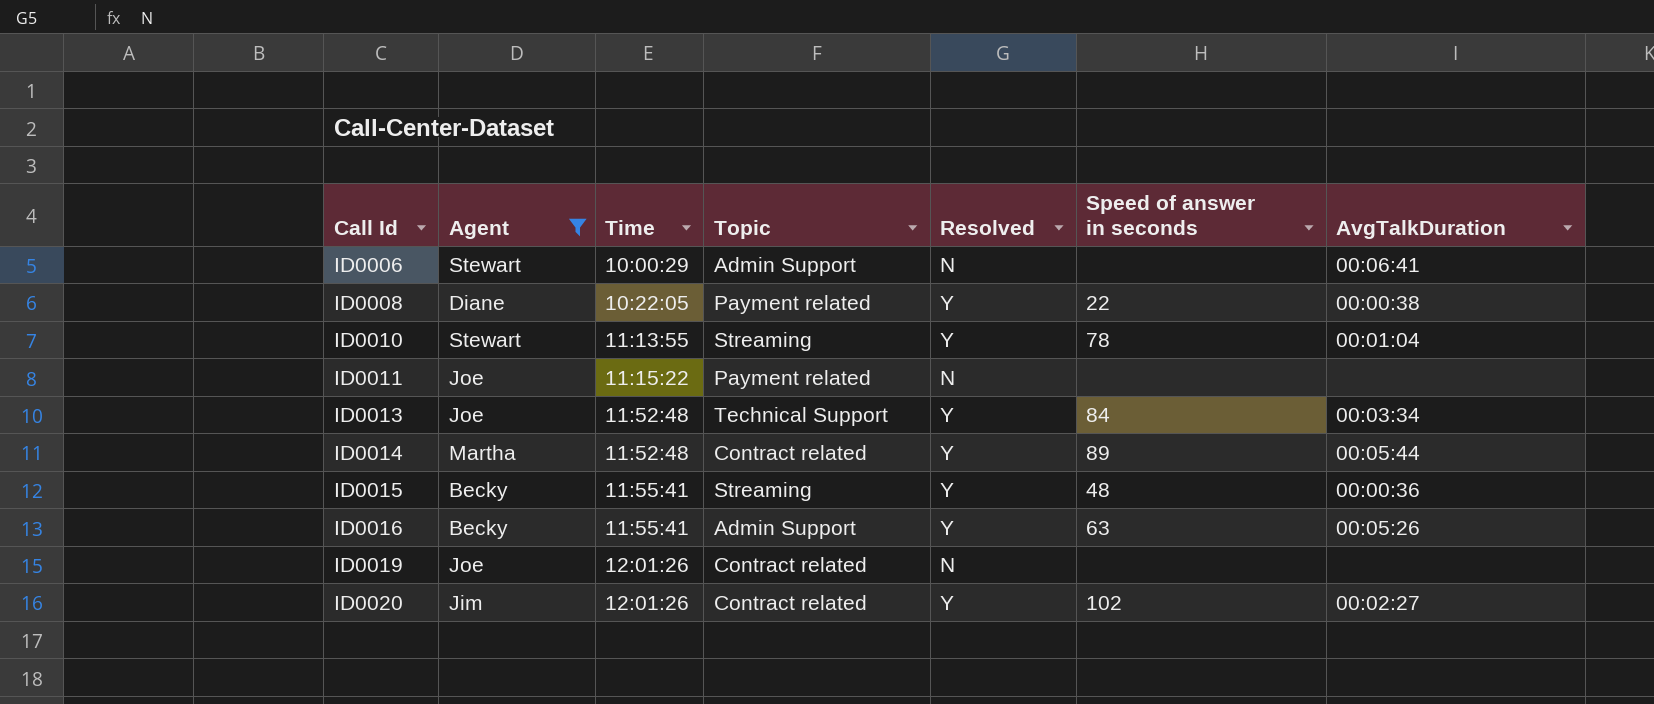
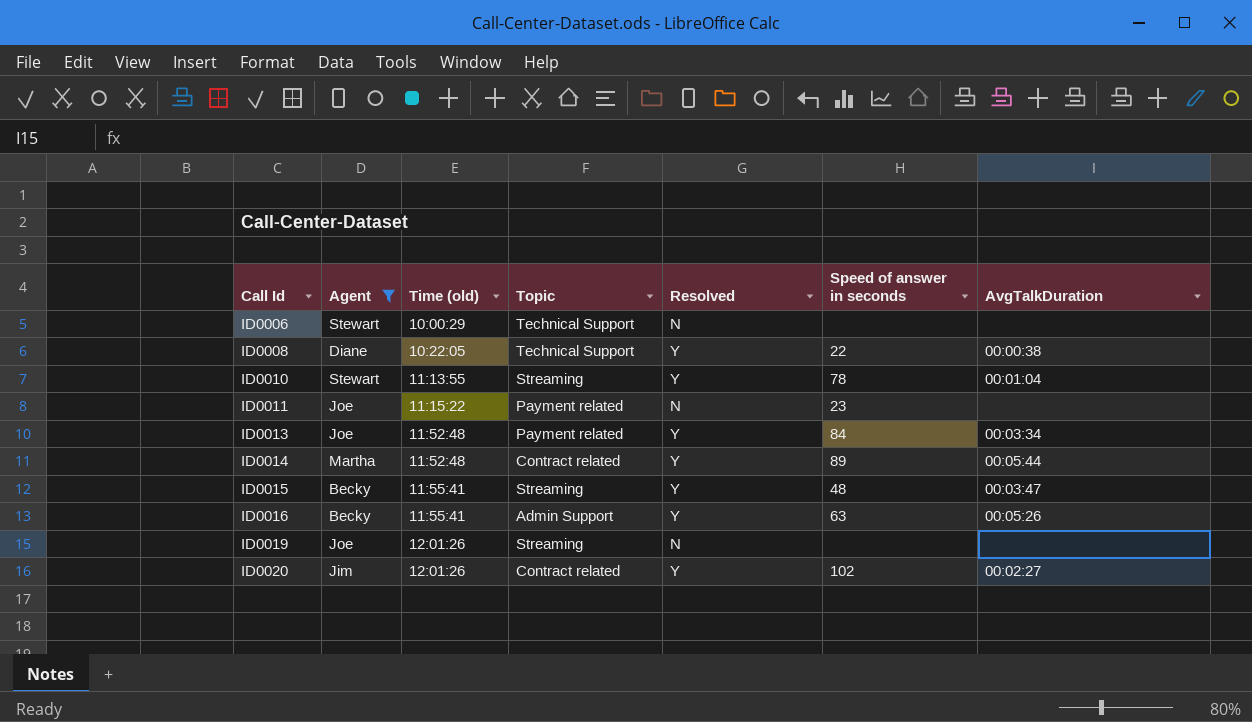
column name: Time -> Time (old)
ID0006 | Topic: Admin Support -> Technical Support
ID0006 | AvgTalkDuration: 00:06:41 -> none
ID0008 | Topic: Payment related -> Technical Support
ID0011 | Speed of answer in seconds: none -> 23
ID0013 | Topic: Technical Support -> Payment related
ID0015 | AvgTalkDuration: 00:00:36 -> 00:03:47
ID0019 | Topic: Contract related -> Streaming

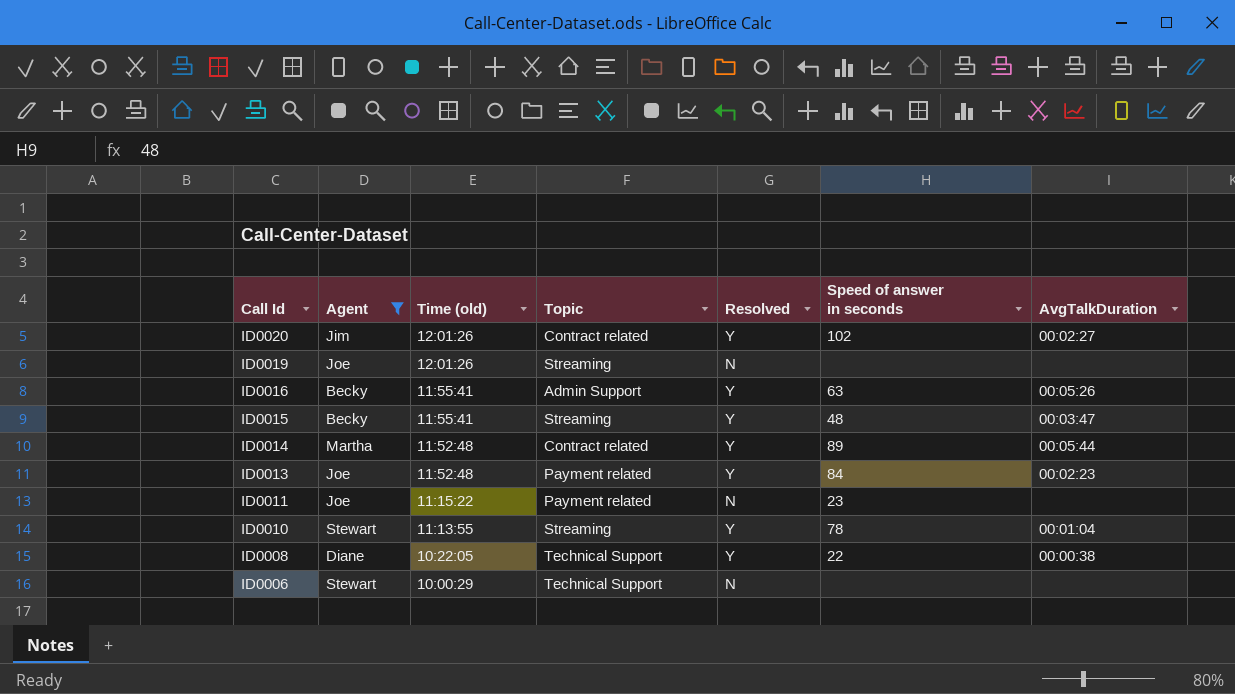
row order: Call Id ascending -> Call Id descending
ID0013 | AvgTalkDuration: 00:03:34 -> 00:02:23

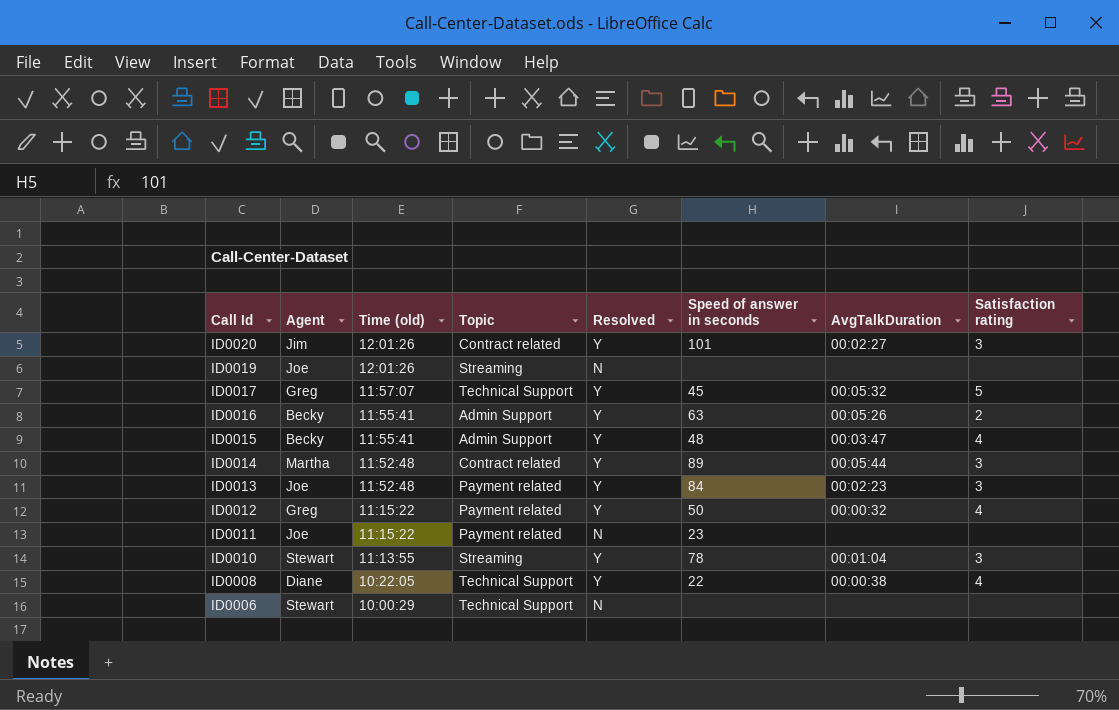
filter: Agent != Greg -> none
column Satisfaction rating | position: none -> 8
ID0020 | Speed of answer in seconds: 102 -> 101
ID0015 | Topic: Streaming -> Admin Support

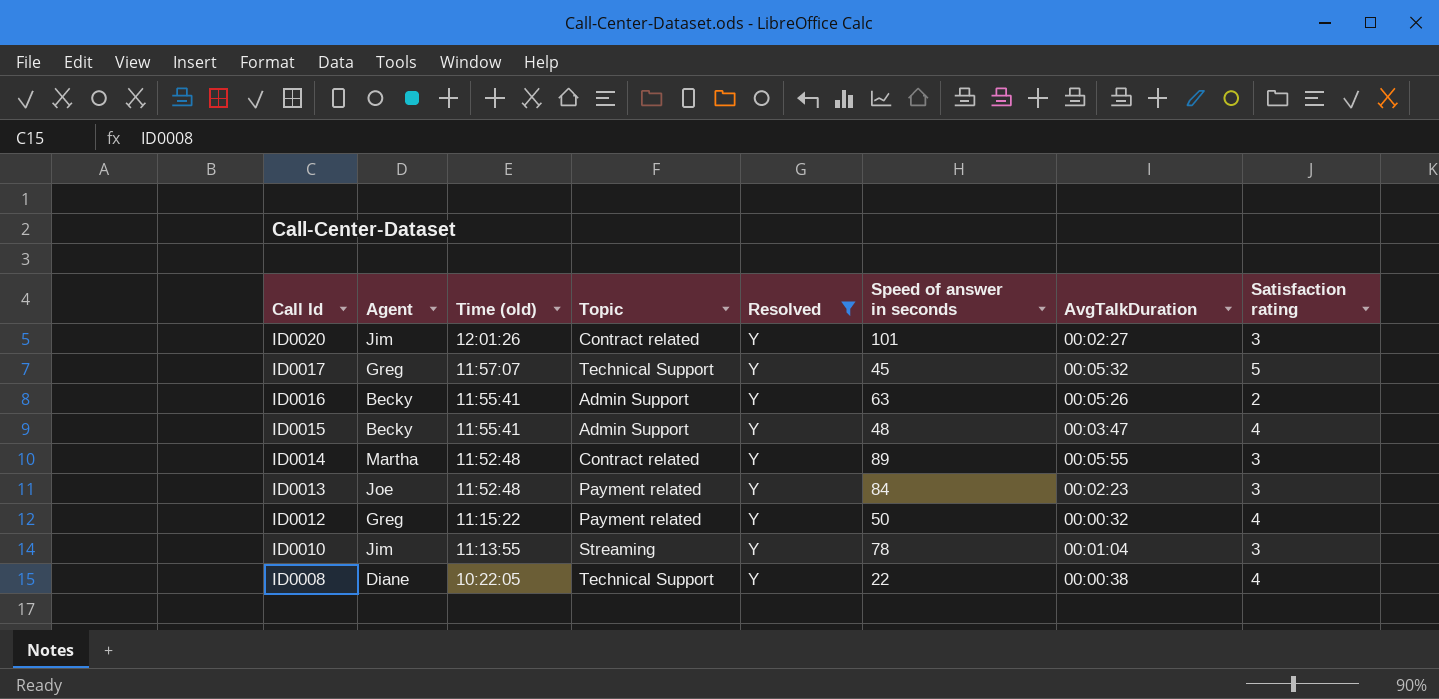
filter: none -> Resolved = Y
ID0014 | AvgTalkDuration: 00:05:44 -> 00:05:55
ID0010 | Agent: Stewart -> Jim

